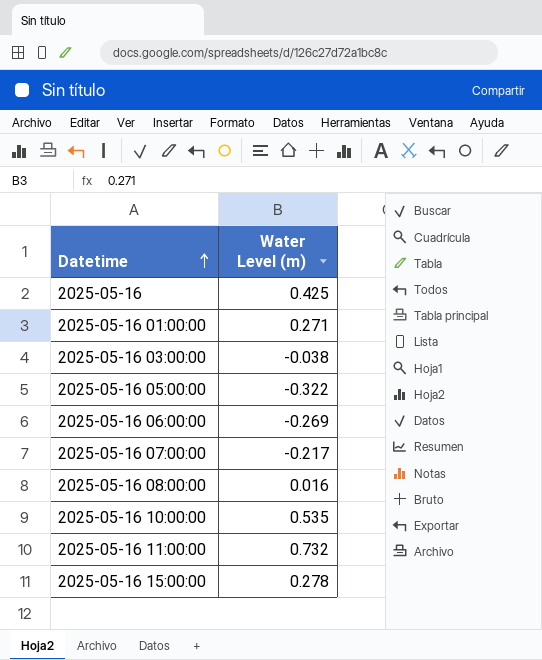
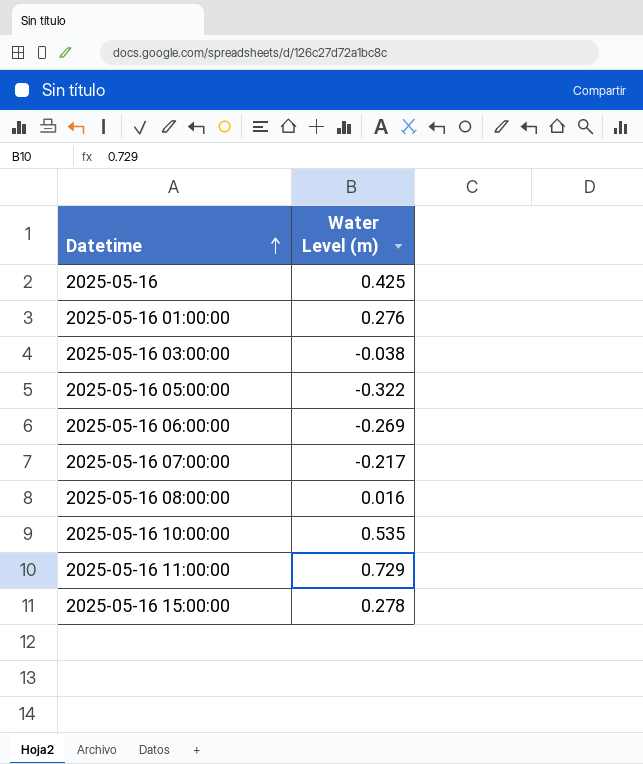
2025-05-16 01:00:00 | Water Level (m): 0.271 -> 0.276
2025-05-16 11:00:00 | Water Level (m): 0.732 -> 0.729

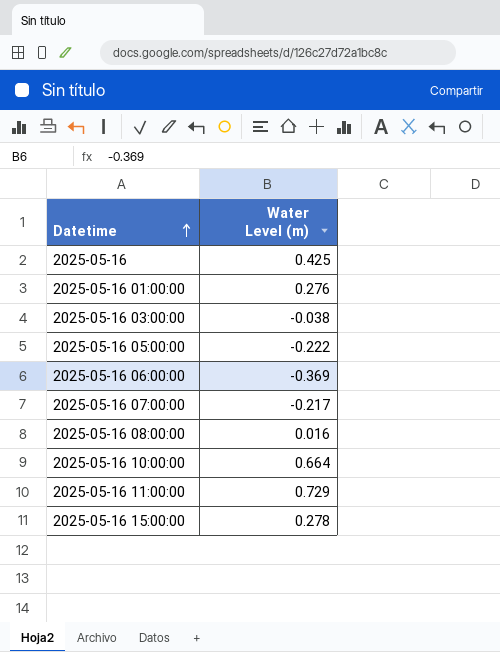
2025-05-16 05:00:00 | Water Level (m): -0.322 -> -0.222
2025-05-16 06:00:00 | Water Level (m): -0.269 -> -0.369
2025-05-16 10:00:00 | Water Level (m): 0.535 -> 0.664

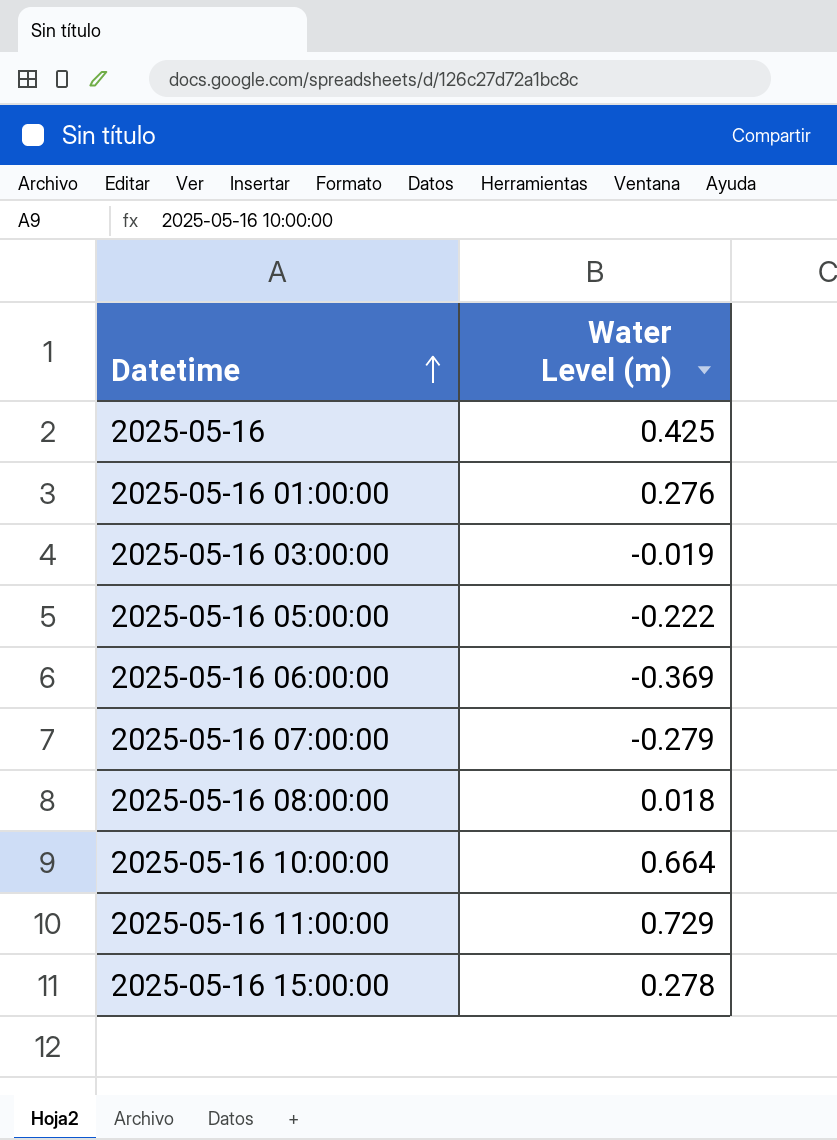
2025-05-16 03:00:00 | Water Level (m): -0.038 -> -0.019
2025-05-16 07:00:00 | Water Level (m): -0.217 -> -0.279
2025-05-16 08:00:00 | Water Level (m): 0.016 -> 0.018

